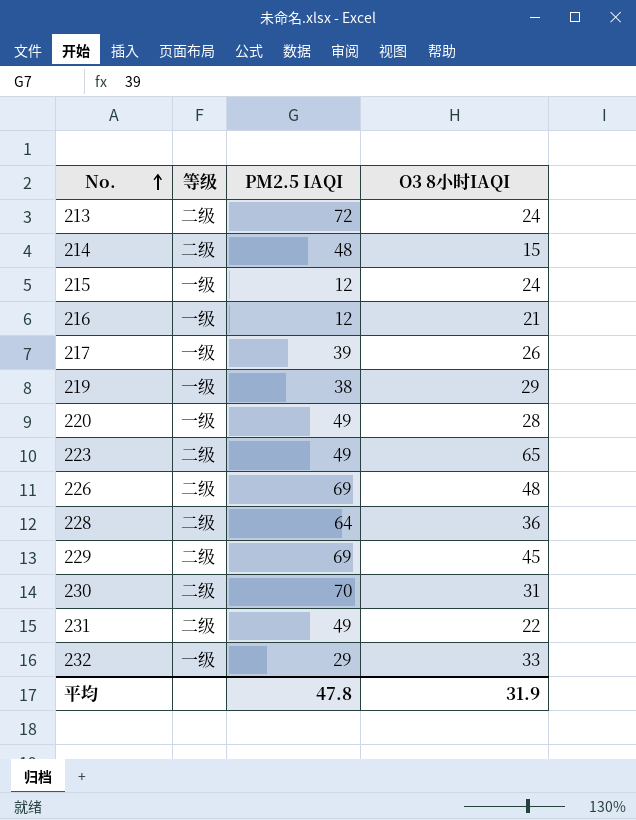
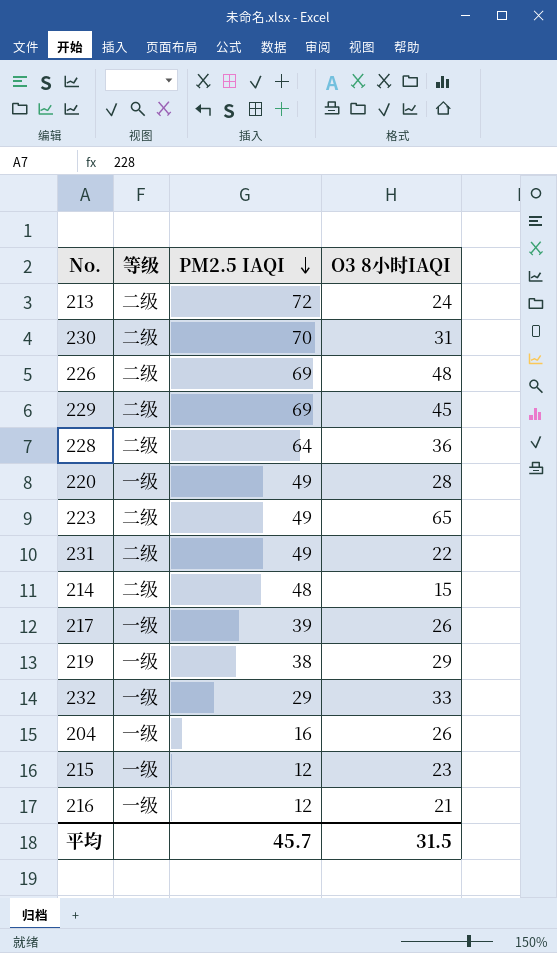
row order: No. ascending -> PM2.5 IAQI descending
row 204: none -> 一级 | 16 | 26
215 | O3 8小时IAQI: 24 -> 23
平均 | PM2.5 IAQI: 47.8 -> 45.7
平均 | O3 8小时IAQI: 31.9 -> 31.5

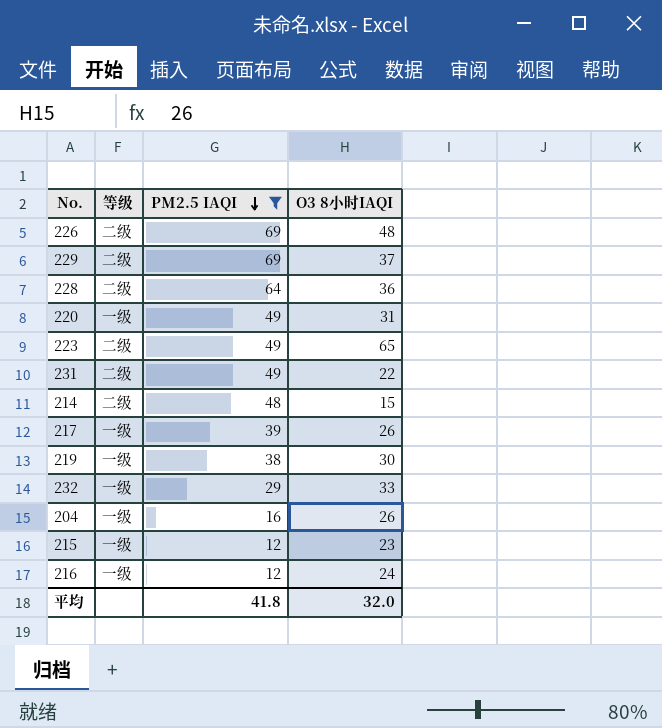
filter: none -> PM2.5 IAQI <= 69
229 | O3 8小时IAQI: 45 -> 37
220 | O3 8小时IAQI: 28 -> 31
219 | O3 8小时IAQI: 29 -> 30
216 | O3 8小时IAQI: 21 -> 24
平均 | PM2.5 IAQI: 45.7 -> 41.8
平均 | O3 8小时IAQI: 31.5 -> 32.0

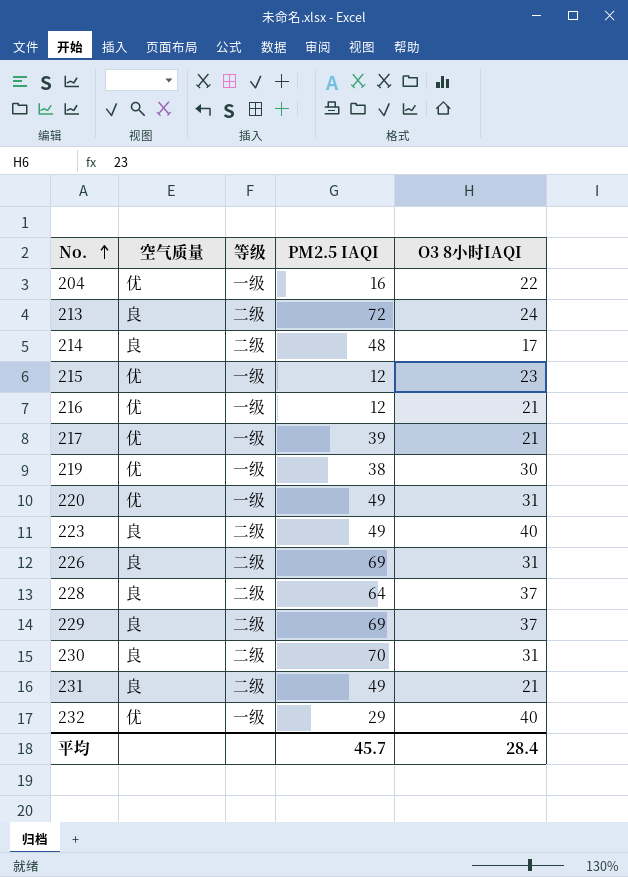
filter: PM2.5 IAQI <= 69 -> none
row order: PM2.5 IAQI descending -> No. ascending
column 空气质量 | position: none -> 2
204 | O3 8小时IAQI: 26 -> 22
214 | O3 8小时IAQI: 15 -> 17
216 | O3 8小时IAQI: 24 -> 21
217 | O3 8小时IAQI: 26 -> 21
223 | O3 8小时IAQI: 65 -> 40
226 | O3 8小时IAQI: 48 -> 31
228 | O3 8小时IAQI: 36 -> 37
231 | O3 8小时IAQI: 22 -> 21
232 | O3 8小时IAQI: 33 -> 40
平均 | PM2.5 IAQI: 41.8 -> 45.7
平均 | O3 8小时IAQI: 32.0 -> 28.4

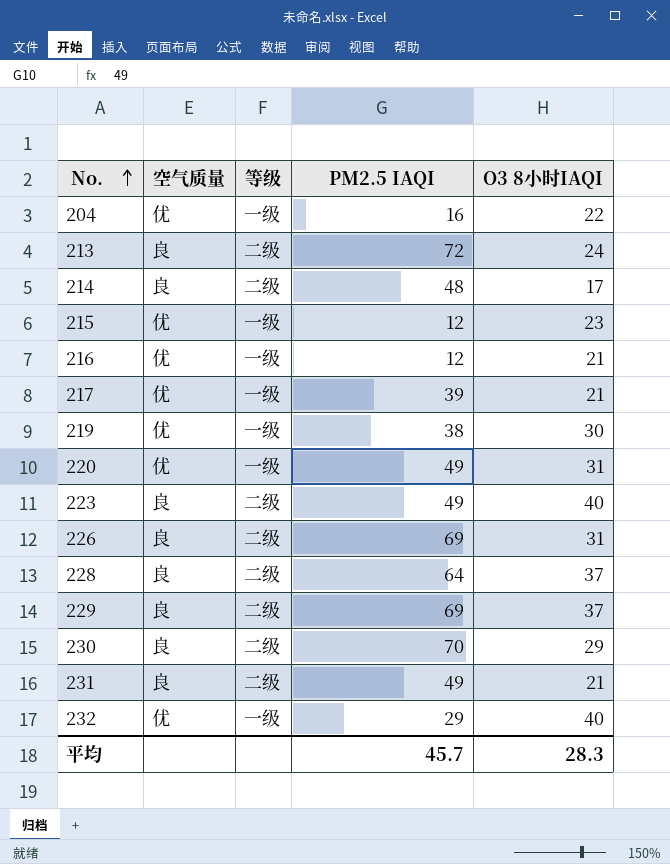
230 | O3 8小时IAQI: 31 -> 29
平均 | O3 8小时IAQI: 28.4 -> 28.3

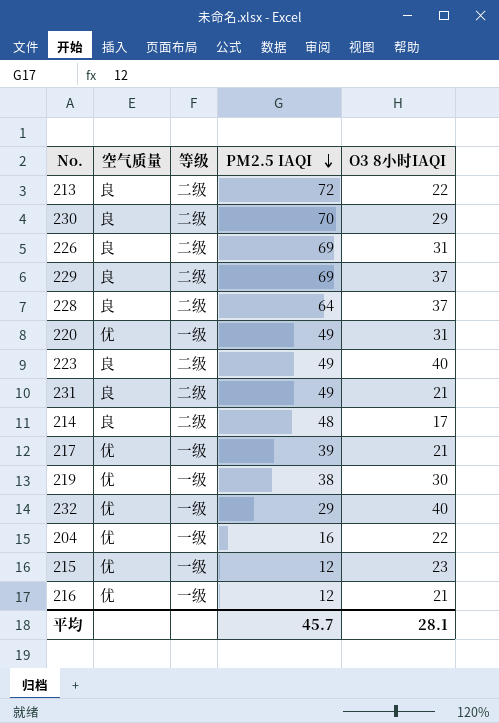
row order: No. ascending -> PM2.5 IAQI descending
213 | O3 8小时IAQI: 24 -> 22
平均 | O3 8小时IAQI: 28.3 -> 28.1

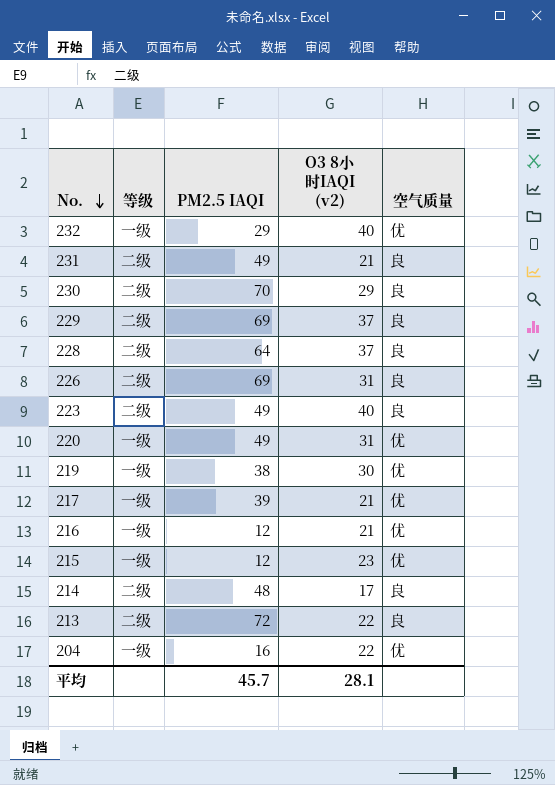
row order: PM2.5 IAQI descending -> No. descending
column name: O3 8小时IAQI -> O3 8小时IAQI (v2)
column 空气质量 | position: 2 -> 5

